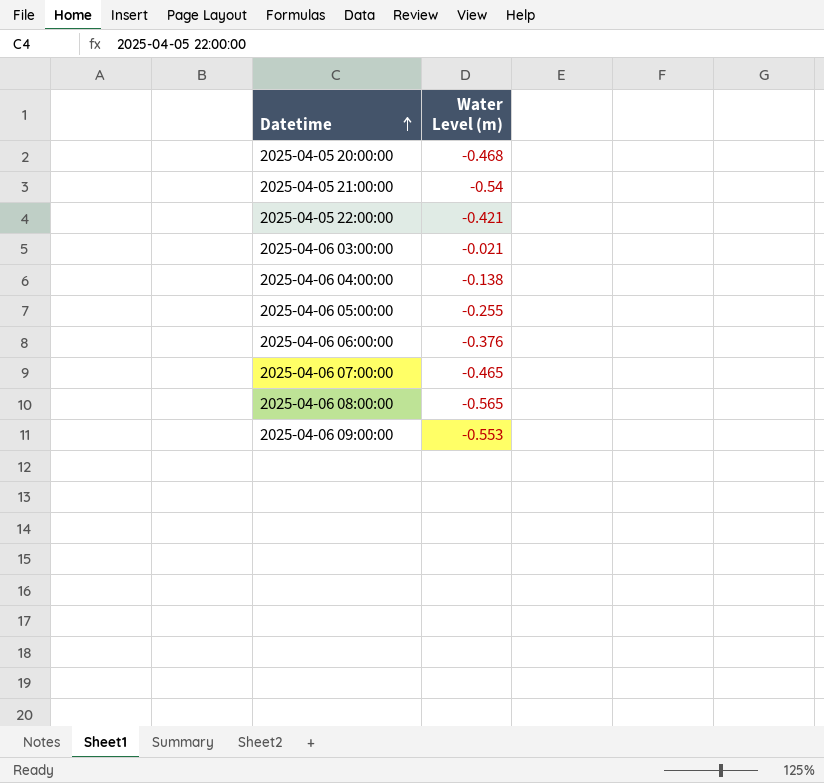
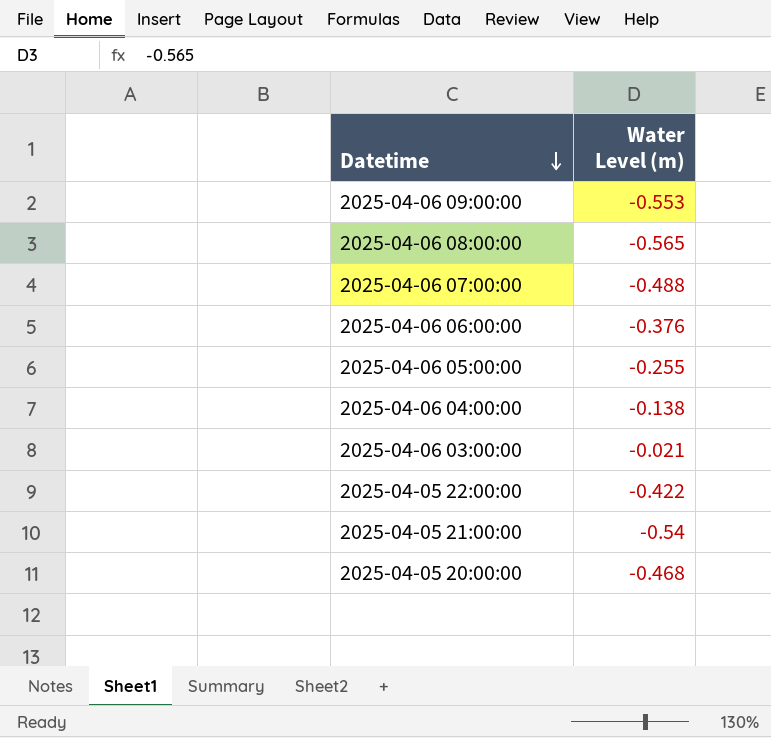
row order: Datetime ascending -> Datetime descending
2025-04-06 07:00:00 | Water Level (m): -0.465 -> -0.488
2025-04-05 22:00:00 | Water Level (m): -0.421 -> -0.422

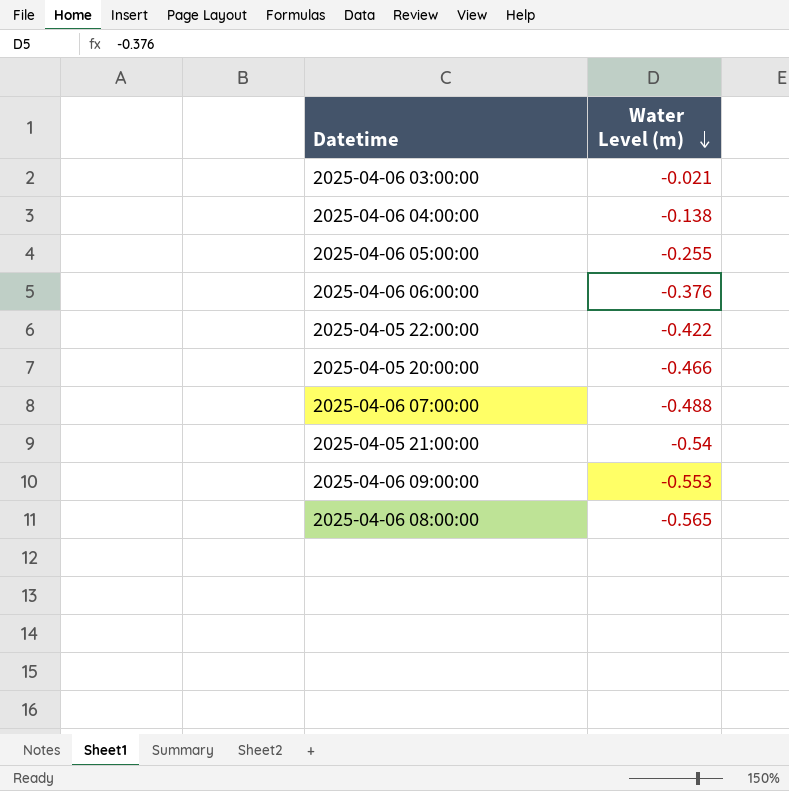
row order: Datetime descending -> Water Level (m) descending
2025-04-05 20:00:00 | Water Level (m): -0.468 -> -0.466

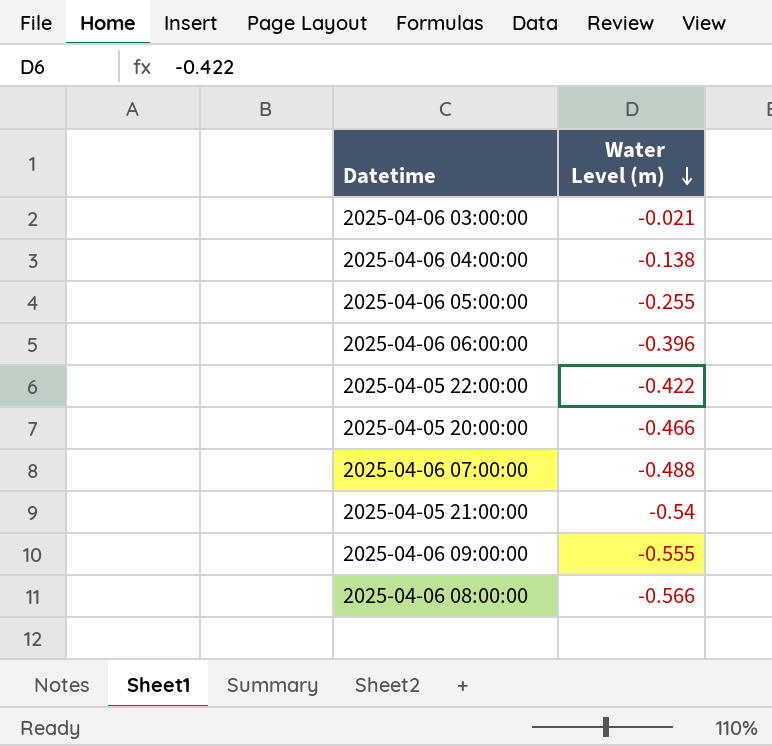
2025-04-06 06:00:00 | Water Level (m): -0.376 -> -0.396
2025-04-06 09:00:00 | Water Level (m): -0.553 -> -0.555
2025-04-06 08:00:00 | Water Level (m): -0.565 -> -0.566

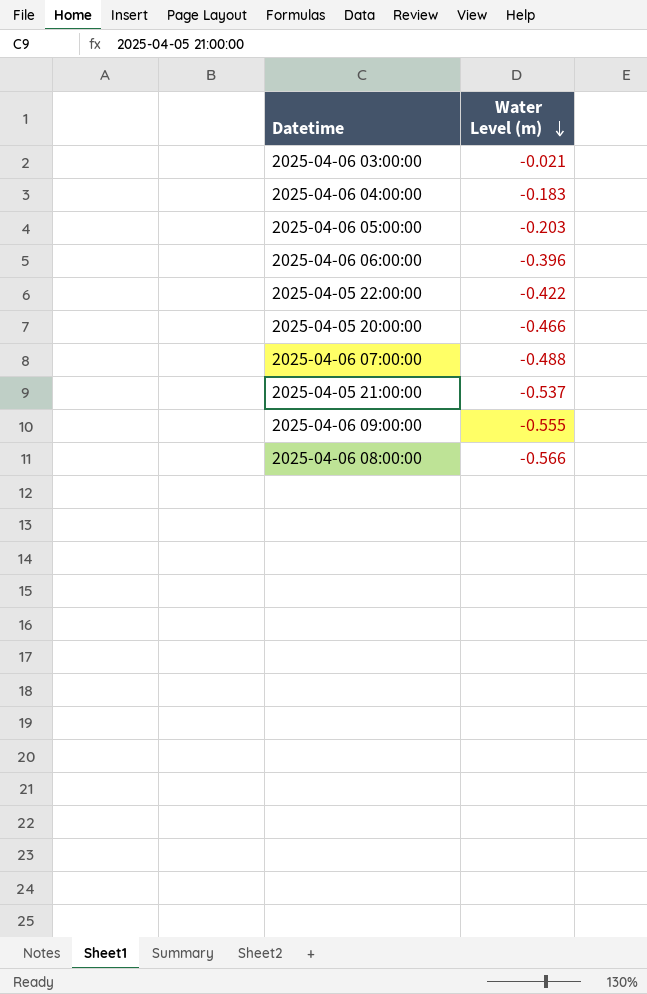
2025-04-06 04:00:00 | Water Level (m): -0.138 -> -0.183
2025-04-06 05:00:00 | Water Level (m): -0.255 -> -0.203
2025-04-05 21:00:00 | Water Level (m): -0.54 -> -0.537

